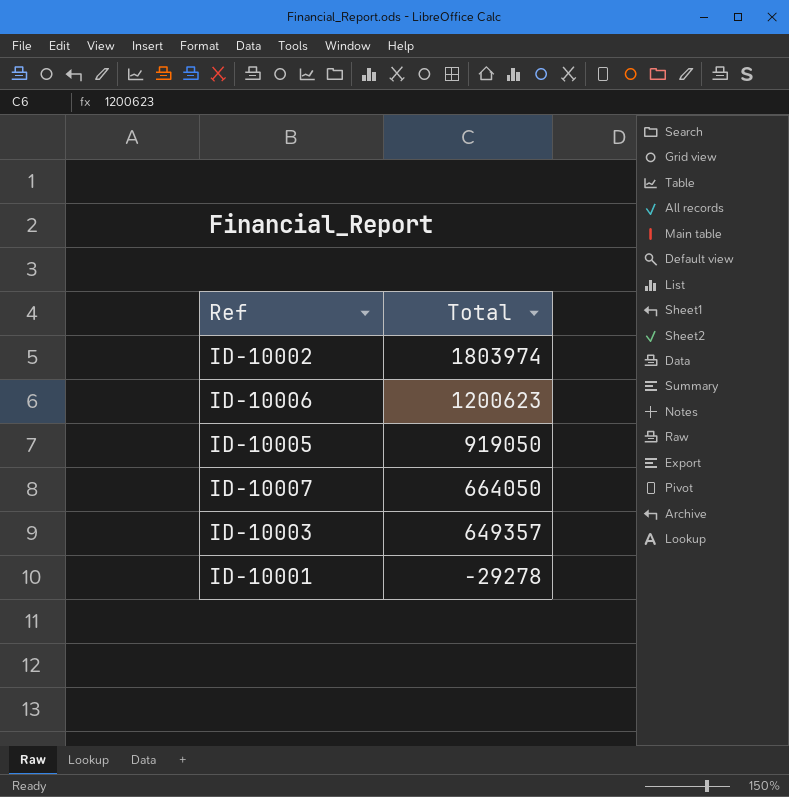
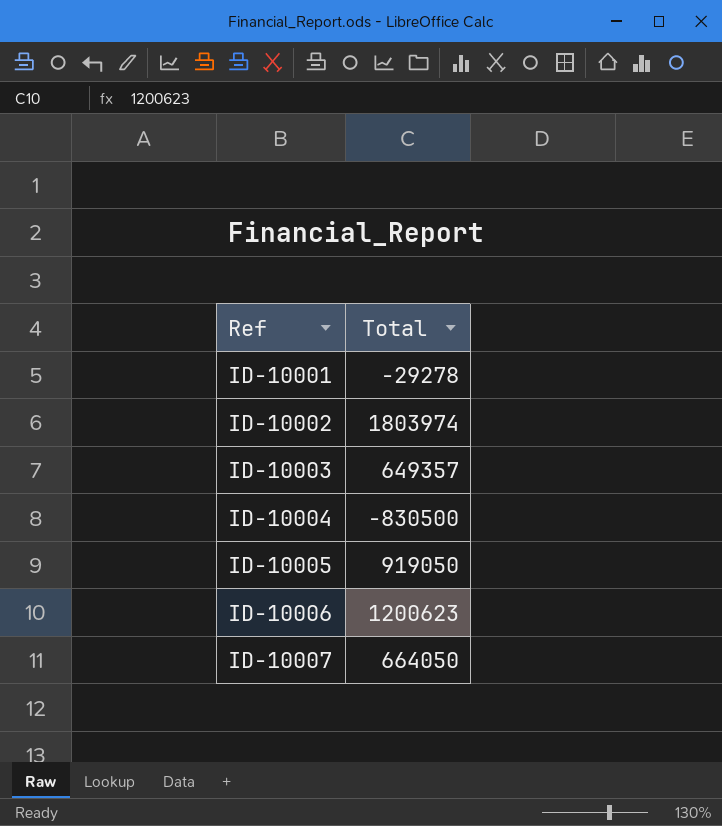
row order: Total descending -> Ref ascending
row ID-10004: none -> -830500

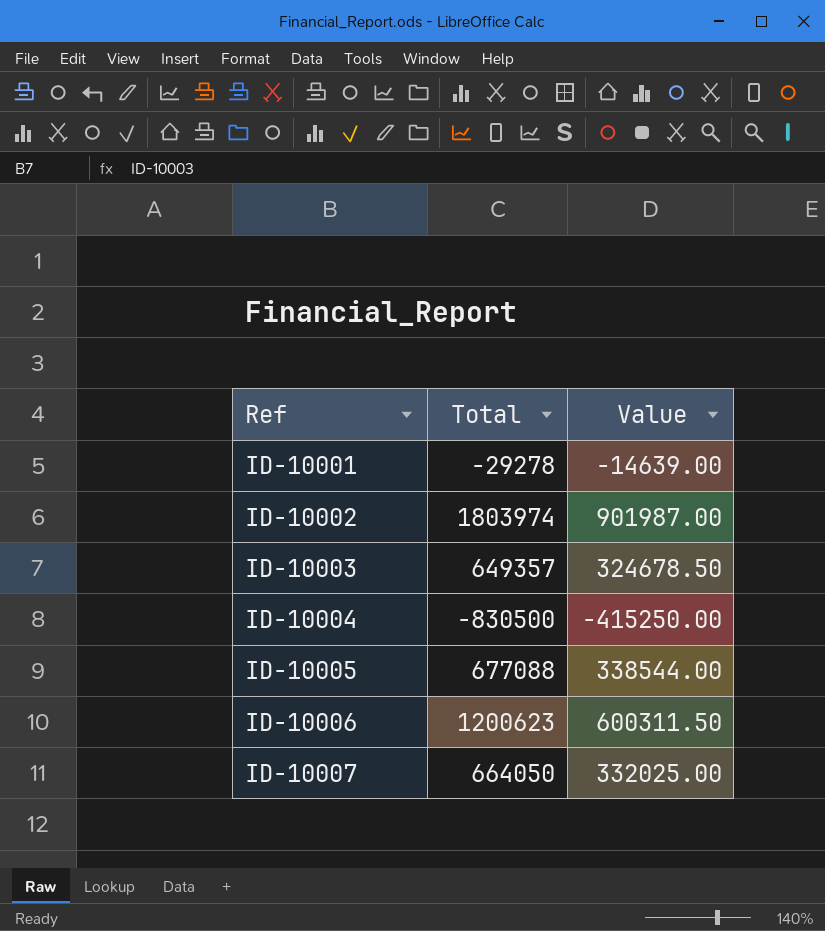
column Value | formula: none -> [Total] * 0.5
ID-10005 | Total: 919050 -> 677088

